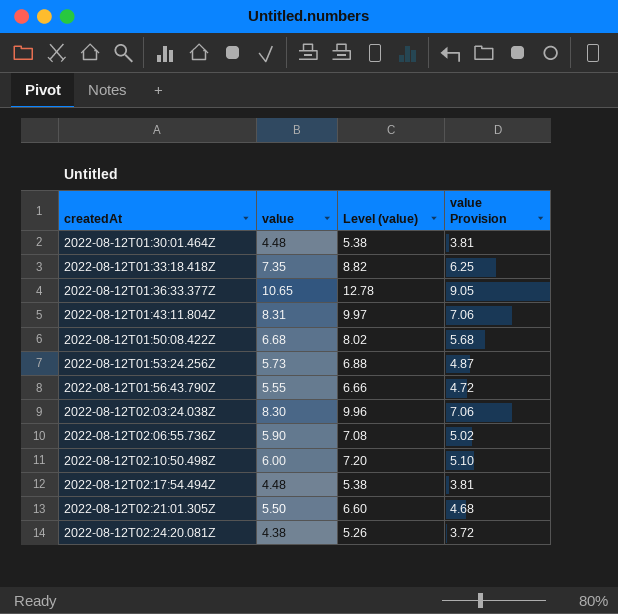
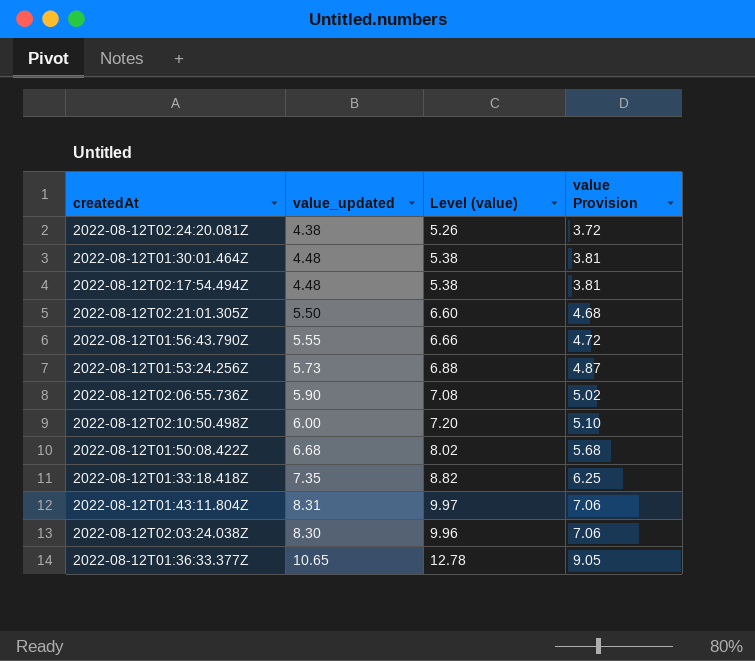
row order: createdAt ascending -> value Provision ascending
column name: value -> value_updated

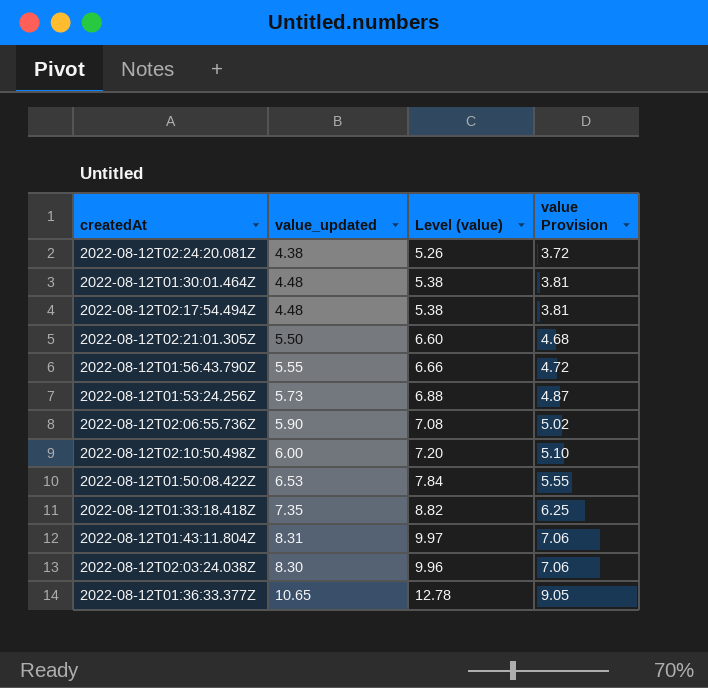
2022-08-12T01:50:08.422Z | value_updated: 6.68 -> 6.53
2022-08-12T01:50:08.422Z | Level (value): 8.02 -> 7.84
2022-08-12T01:50:08.422Z | value Provision: 5.68 -> 5.55

